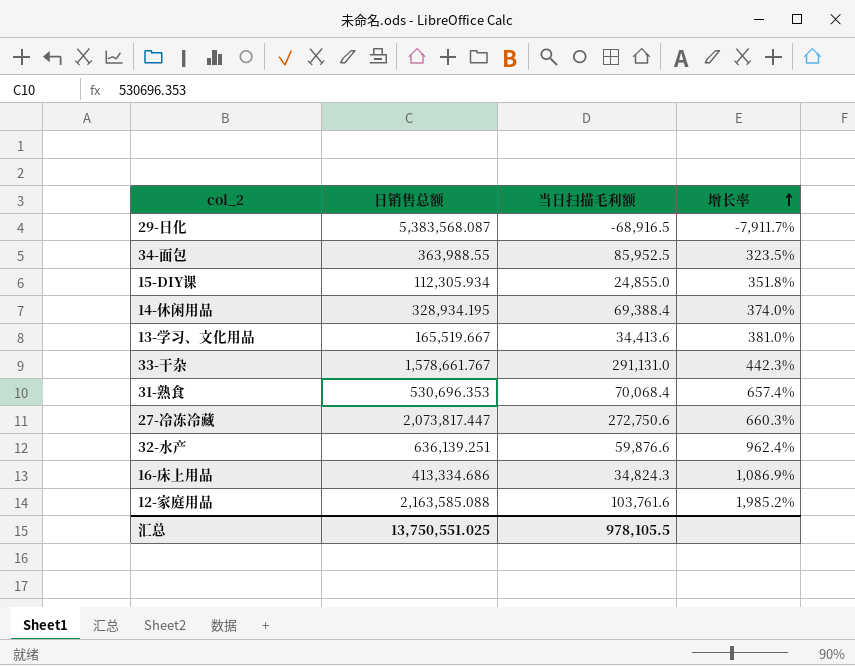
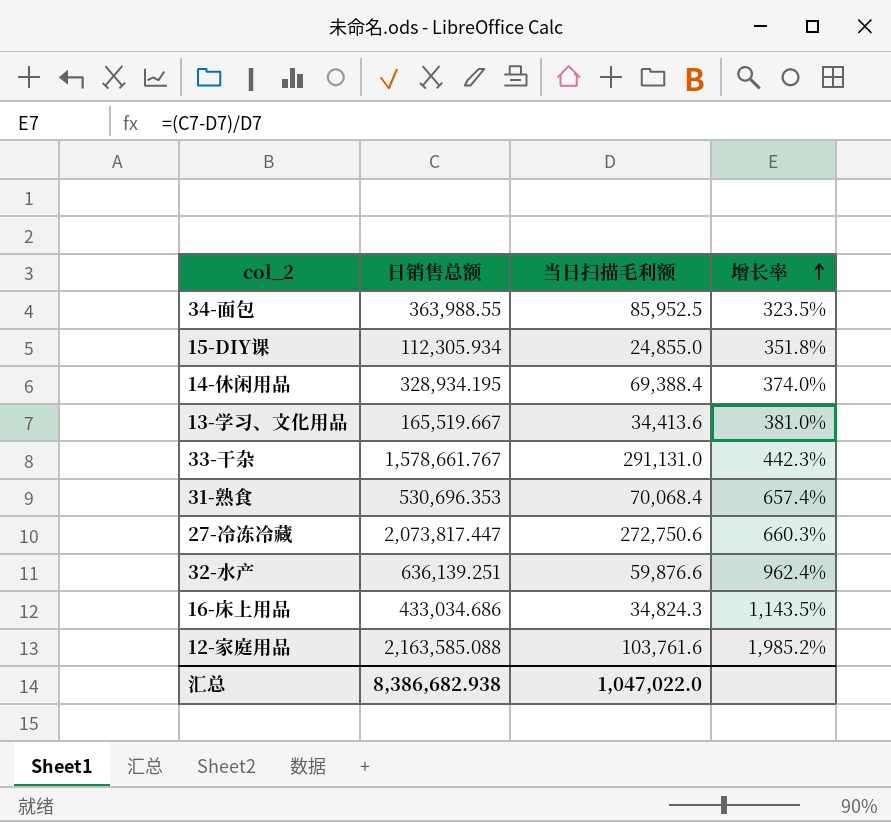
row 29-日化: 5,383,568.087 | -68,916.5 | -7,911.7% -> none
16-床上用品 | 日销售总额: 413,334.686 -> 433,034.686
16-床上用品 | 增长率: 1,086.9% -> 1,143.5%
汇总 | 日销售总额: 13,750,551.025 -> 8,386,682.938
汇总 | 当日扫描毛利额: 978,105.5 -> 1,047,022.0

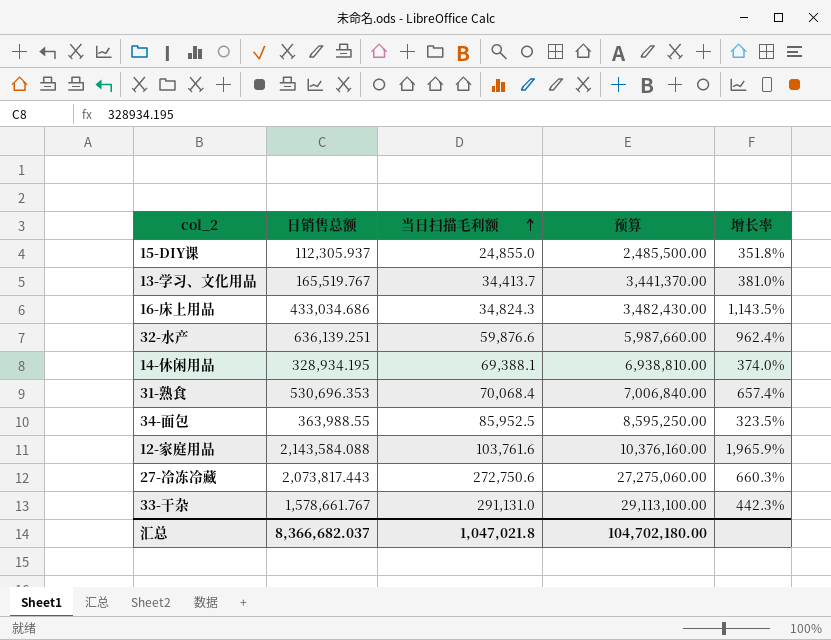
row order: 增长率 ascending -> 当日扫描毛利额 ascending
column 预算 | formula: none -> [当日扫描毛利额] * 100
15-DIY课 | 日销售总额: 112,305.934 -> 112,305.937
13-学习、文化用品 | 日销售总额: 165,519.667 -> 165,519.767
13-学习、文化用品 | 当日扫描毛利额: 34,413.6 -> 34,413.7
14-休闲用品 | 当日扫描毛利额: 69,388.4 -> 69,388.1
12-家庭用品 | 日销售总额: 2,163,585.088 -> 2,143,584.088
12-家庭用品 | 增长率: 1,985.2% -> 1,965.9%
27-冷冻冷藏 | 日销售总额: 2,073,817.447 -> 2,073,817.443
汇总 | 日销售总额: 8,386,682.938 -> 8,366,682.037
汇总 | 当日扫描毛利额: 1,047,022.0 -> 1,047,021.8

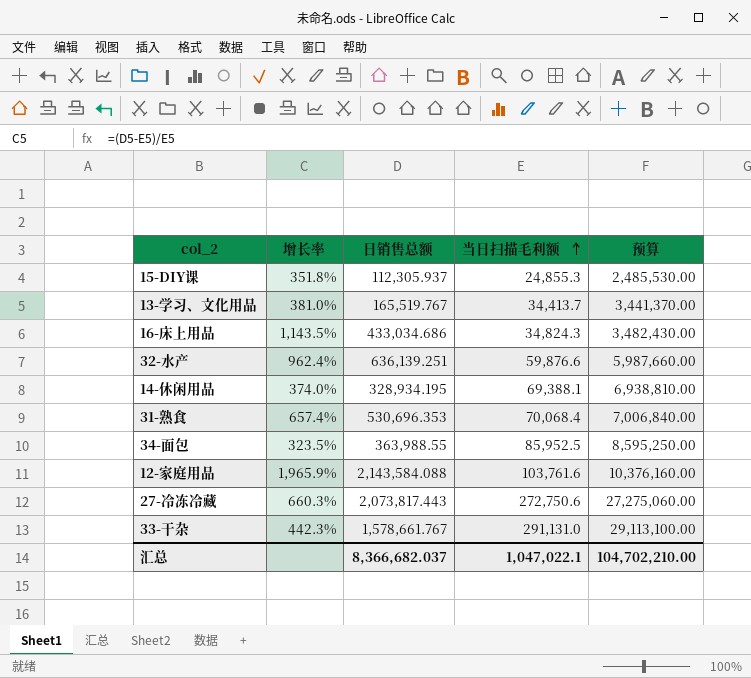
column 增长率 | position: 5 -> 2
15-DIY课 | 当日扫描毛利额: 24,855.0 -> 24,855.3
15-DIY课 | 预算: 2,485,500.00 -> 2,485,530.00
汇总 | 当日扫描毛利额: 1,047,021.8 -> 1,047,022.1
汇总 | 预算: 104,702,180.00 -> 104,702,210.00

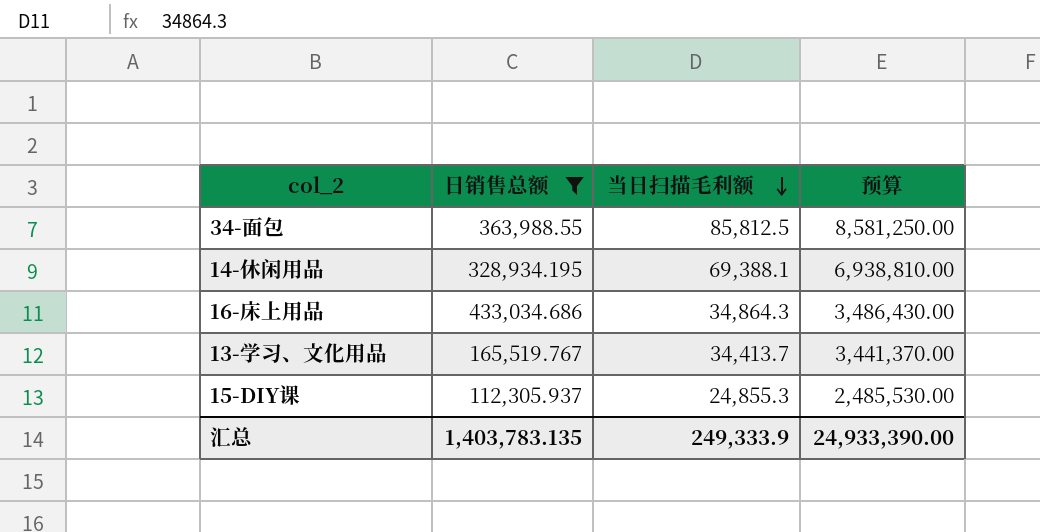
filter: none -> 日销售总额 <= 433,034.686
row order: 当日扫描毛利额 ascending -> 当日扫描毛利额 descending
column 增长率 | formula: ([日销售总额] - [当日扫描毛利额]) / [当日扫描毛利额] -> none
34-面包 | 当日扫描毛利额: 85,952.5 -> 85,812.5
34-面包 | 预算: 8,595,250.00 -> 8,581,250.00
16-床上用品 | 当日扫描毛利额: 34,824.3 -> 34,864.3
16-床上用品 | 预算: 3,482,430.00 -> 3,486,430.00
汇总 | 日销售总额: 8,366,682.037 -> 1,403,783.135
汇总 | 当日扫描毛利额: 1,047,022.1 -> 249,333.9
汇总 | 预算: 104,702,210.00 -> 24,933,390.00

